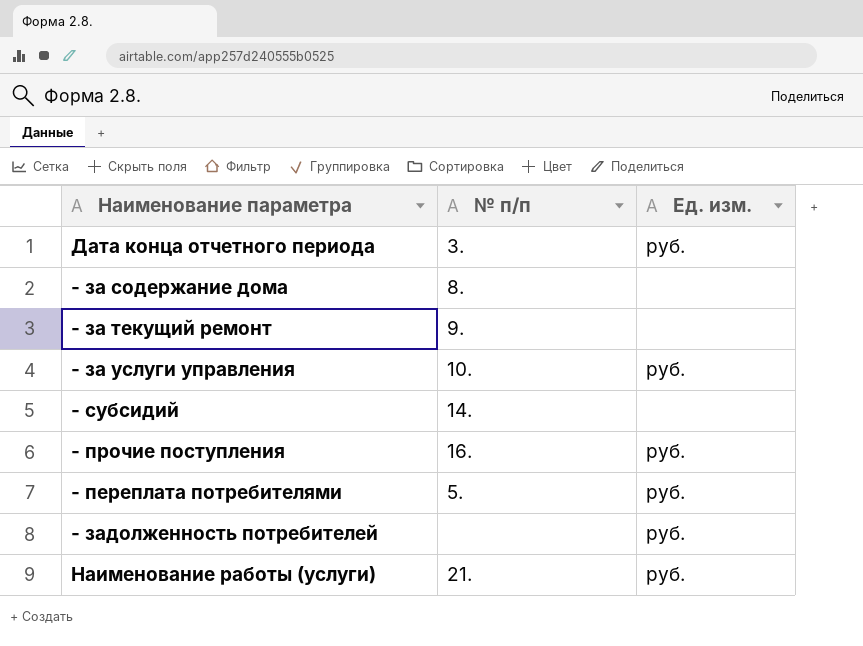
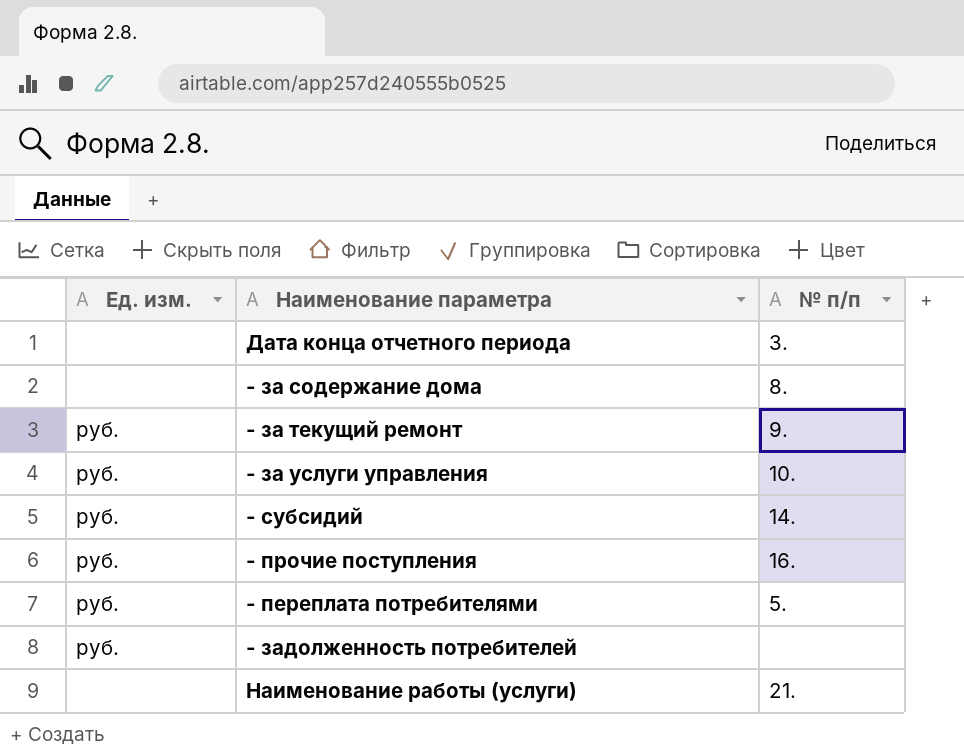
column Ед. изм. | position: 3 -> 1
Дата конца отчетного периода | Ед. изм.: руб. -> none
- за текущий ремонт | Ед. изм.: none -> руб.
- субсидий | Ед. изм.: none -> руб.
Наименование работы (услуги) | Ед. изм.: руб. -> none

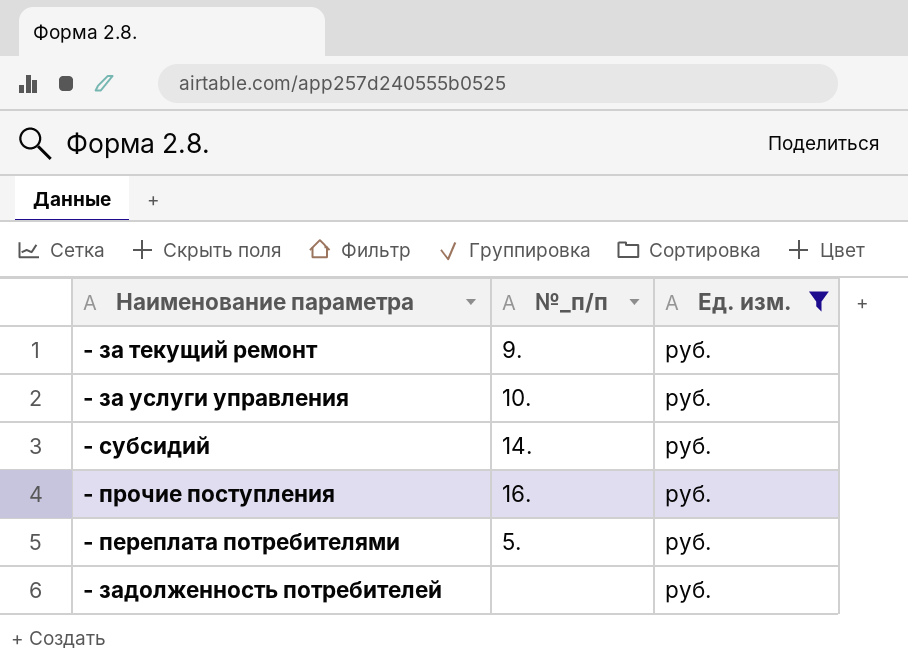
filter: none -> Ед. изм. = руб.
column name: № п/п -> №_п/п
column Ед. изм. | position: 1 -> 3

